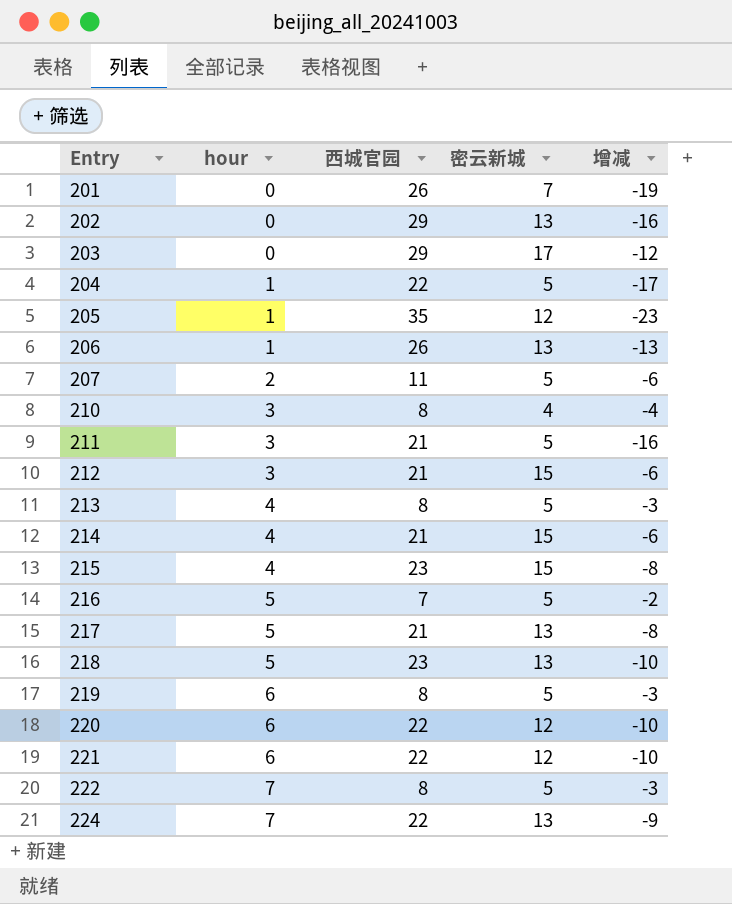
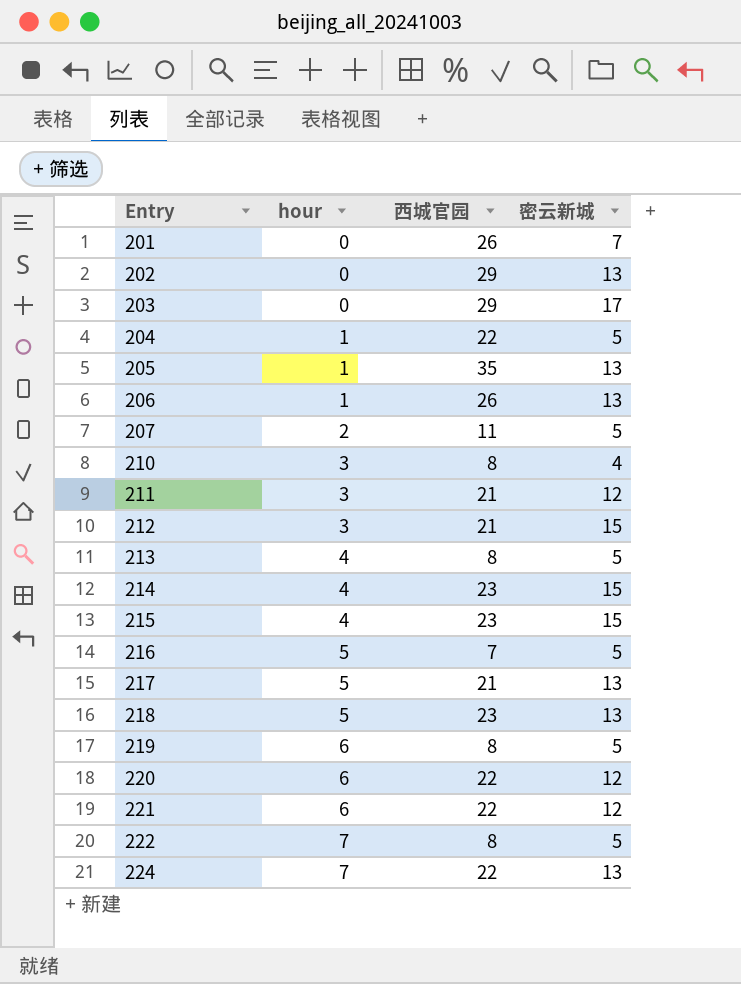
column 增减 | formula: [密云新城] - [西城官园] -> none
205 | 密云新城: 12 -> 13
211 | 密云新城: 5 -> 12
214 | 西城官园: 21 -> 23

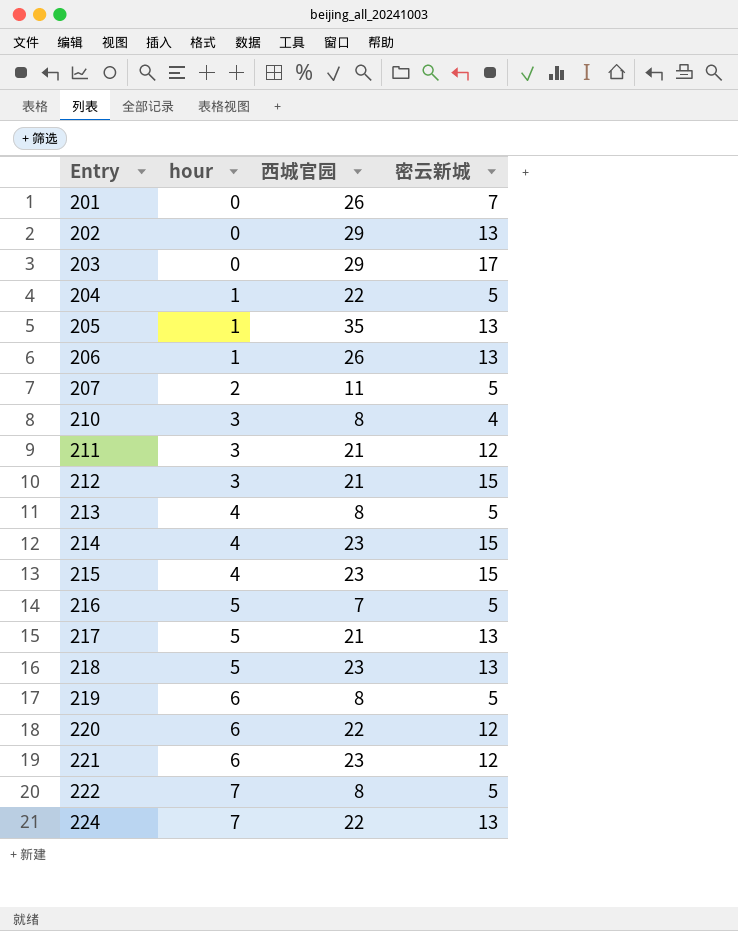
221 | 西城官园: 22 -> 23

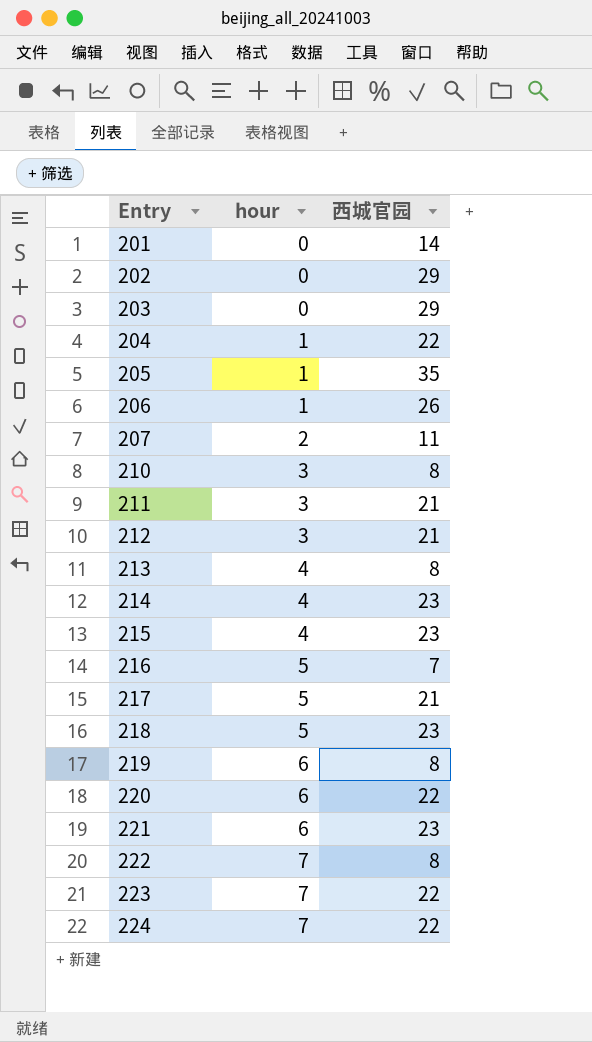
column 密云新城 | position: 4 -> none
201 | 西城官园: 26 -> 14
row 223: none -> 7 | 22

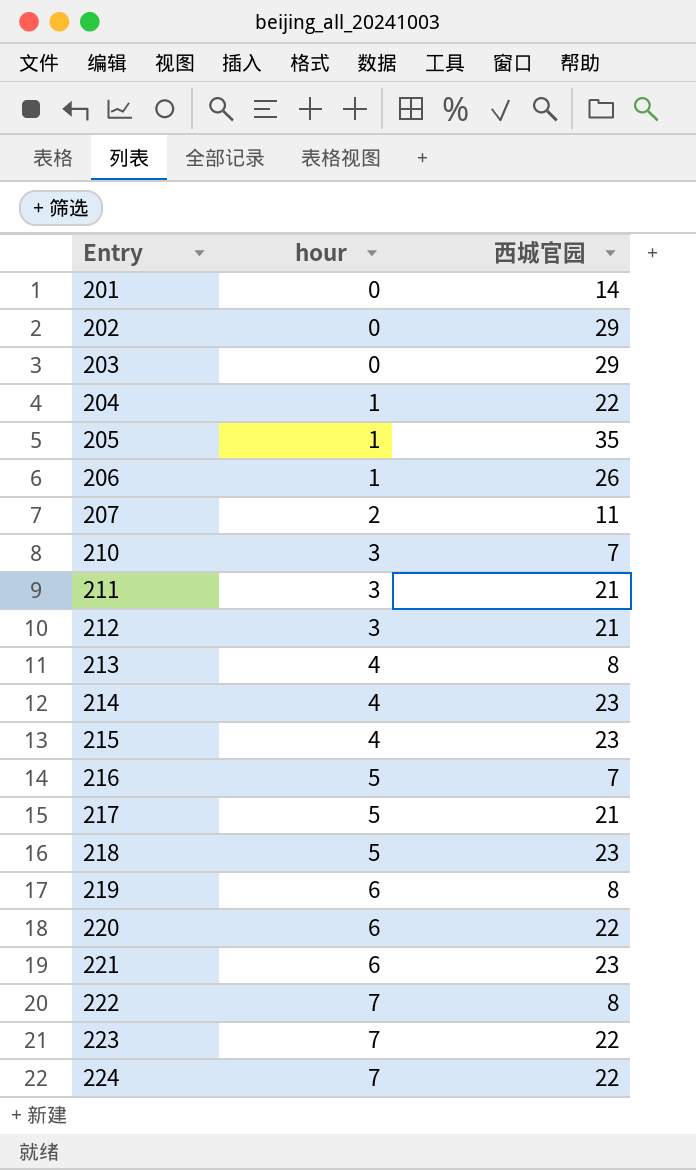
210 | 西城官园: 8 -> 7

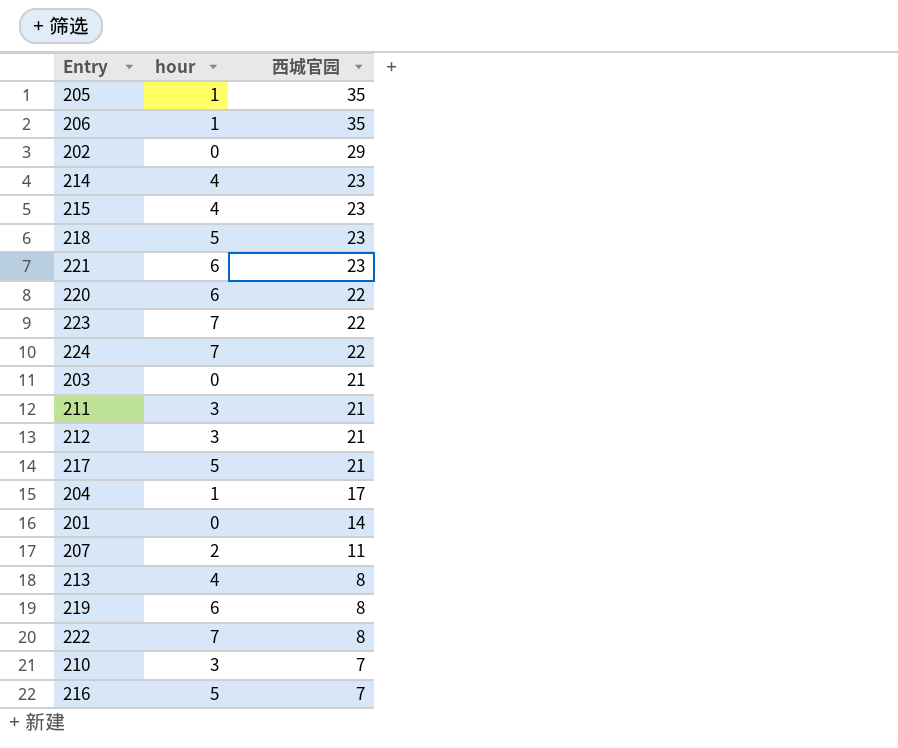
row order: Entry ascending -> 西城官园 descending
206 | 西城官园: 26 -> 35
203 | 西城官园: 29 -> 21
204 | 西城官园: 22 -> 17

